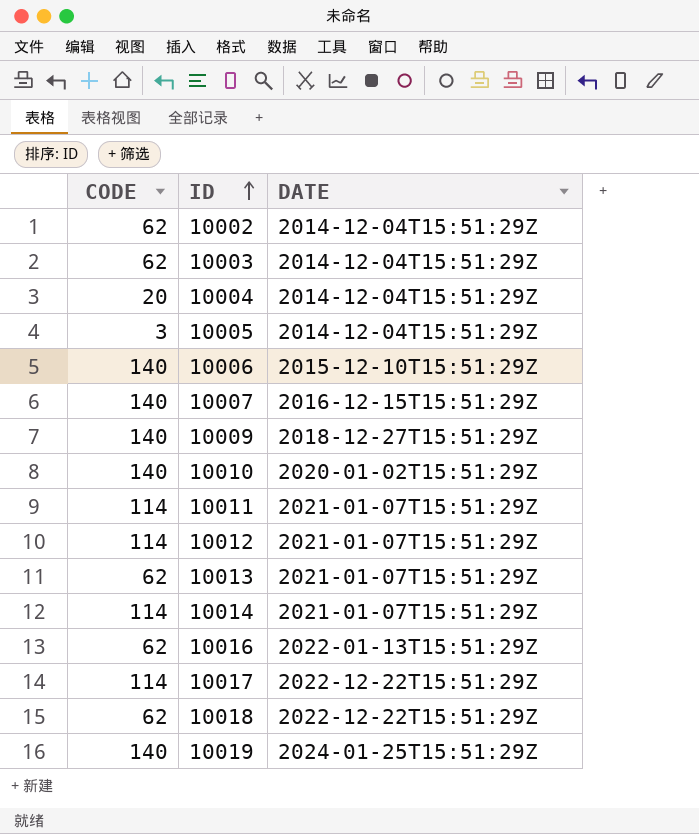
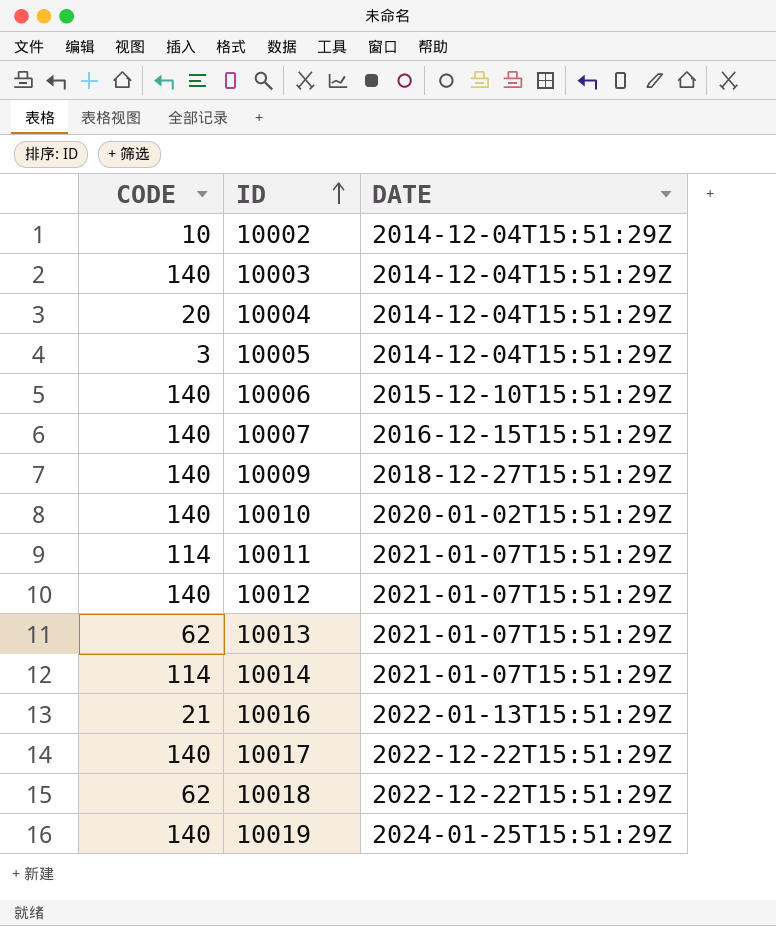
10002 | CODE: 62 -> 10
10003 | CODE: 62 -> 140
10012 | CODE: 114 -> 140
10016 | CODE: 62 -> 21
10017 | CODE: 114 -> 140

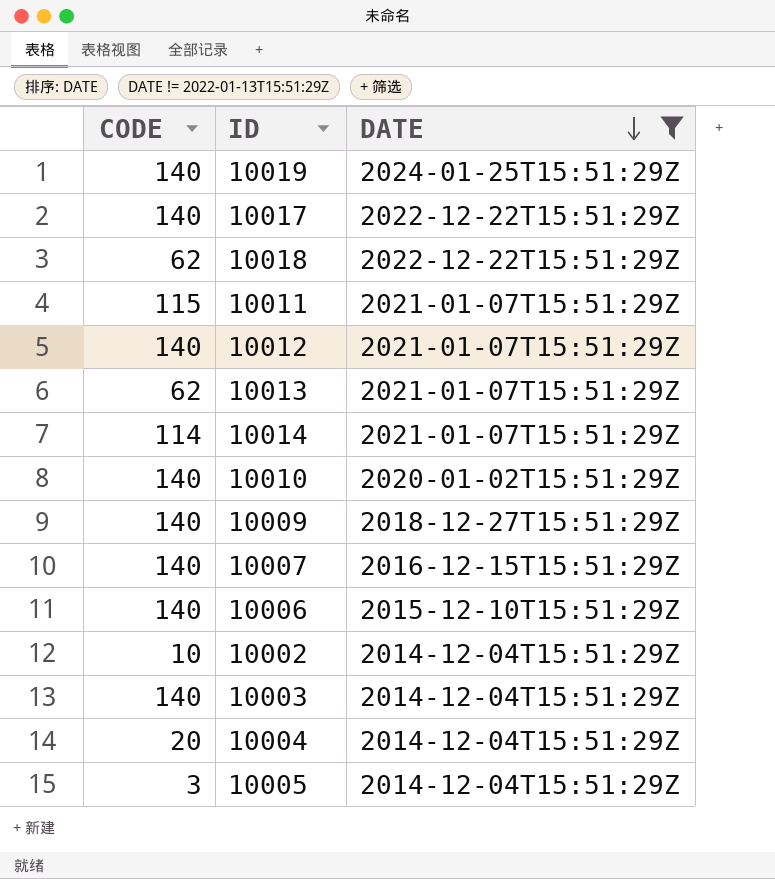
filter: none -> DATE != 2022-01-13T15:51:29Z
row order: ID ascending -> DATE descending
10011 | CODE: 114 -> 115

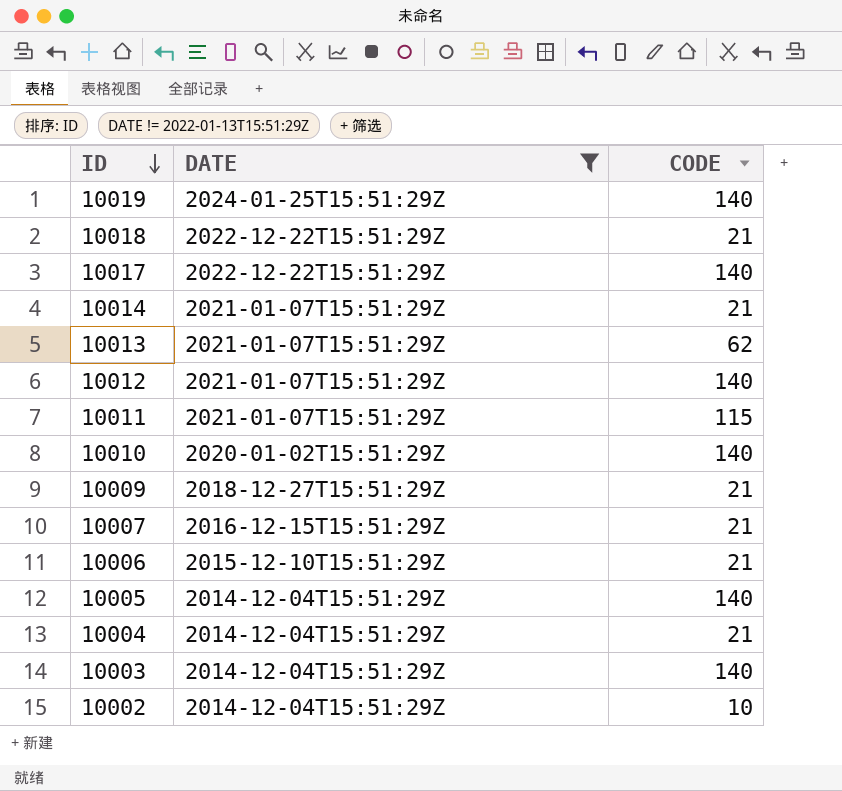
row order: DATE descending -> ID descending
column CODE | position: 1 -> 3
10018 | CODE: 62 -> 21
10014 | CODE: 114 -> 21
10009 | CODE: 140 -> 21
10007 | CODE: 140 -> 21
10006 | CODE: 140 -> 21
10005 | CODE: 3 -> 140
10004 | CODE: 20 -> 21

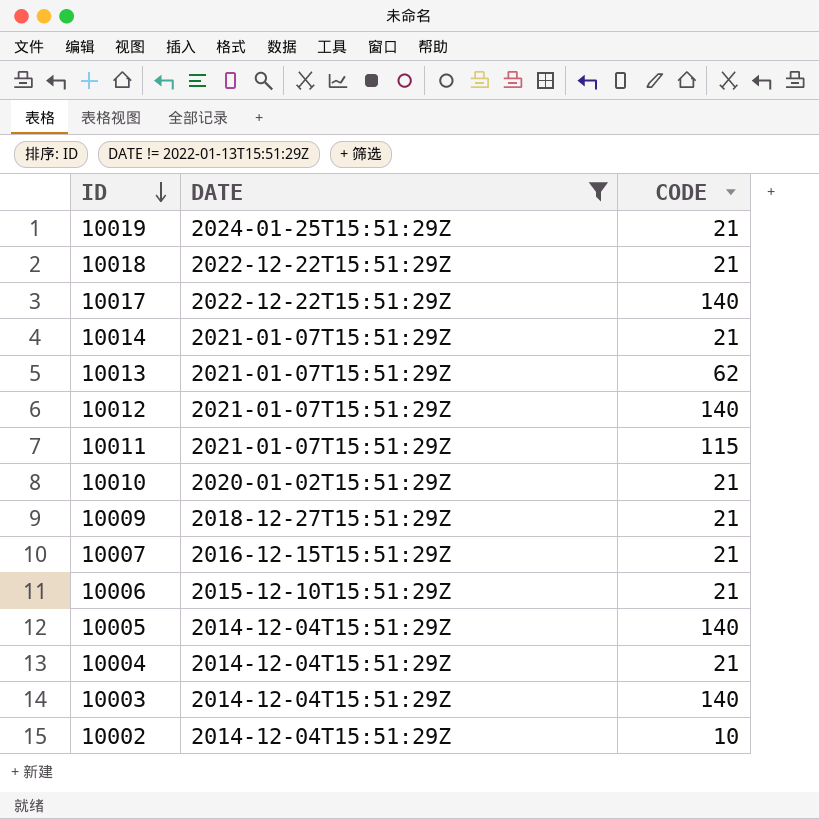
10019 | CODE: 140 -> 21
10010 | CODE: 140 -> 21

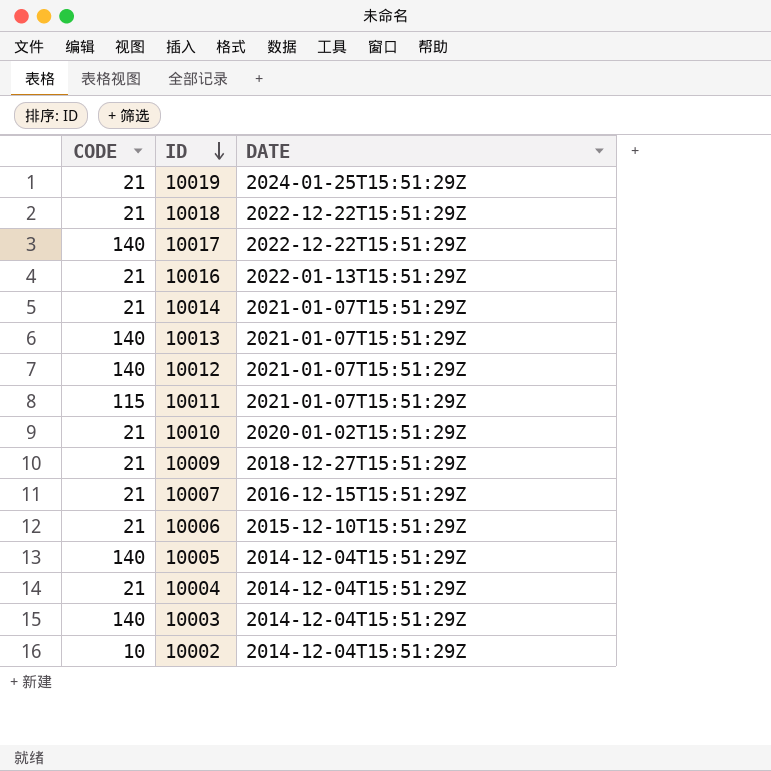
filter: DATE != 2022-01-13T15:51:29Z -> none
column CODE | position: 3 -> 1
10013 | CODE: 62 -> 140

